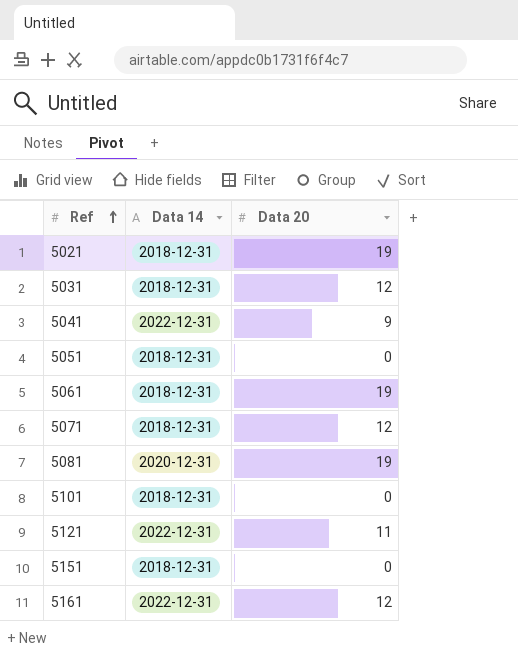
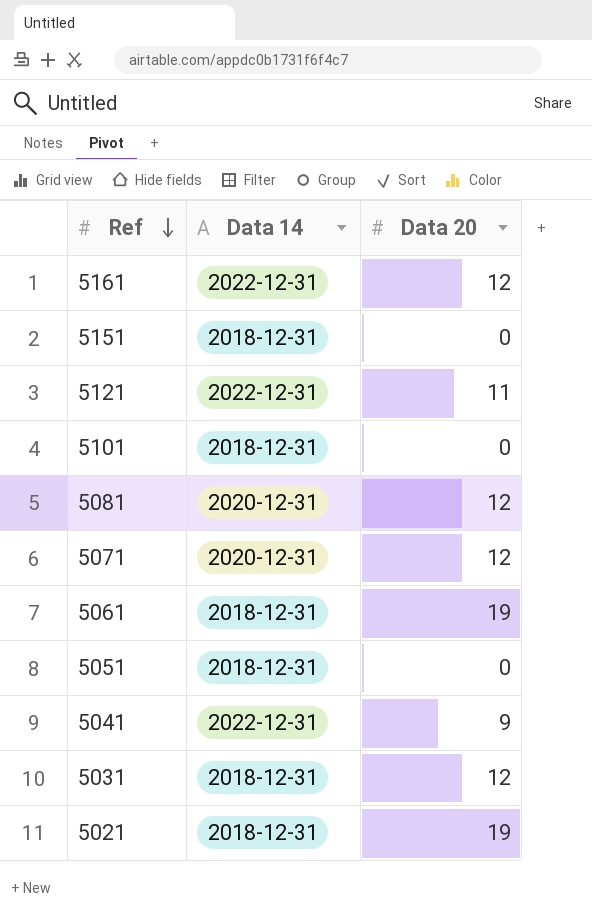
row order: Ref ascending -> Ref descending
5081 | Data 20: 19 -> 12
5071 | Data 14: 2018-12-31 -> 2020-12-31

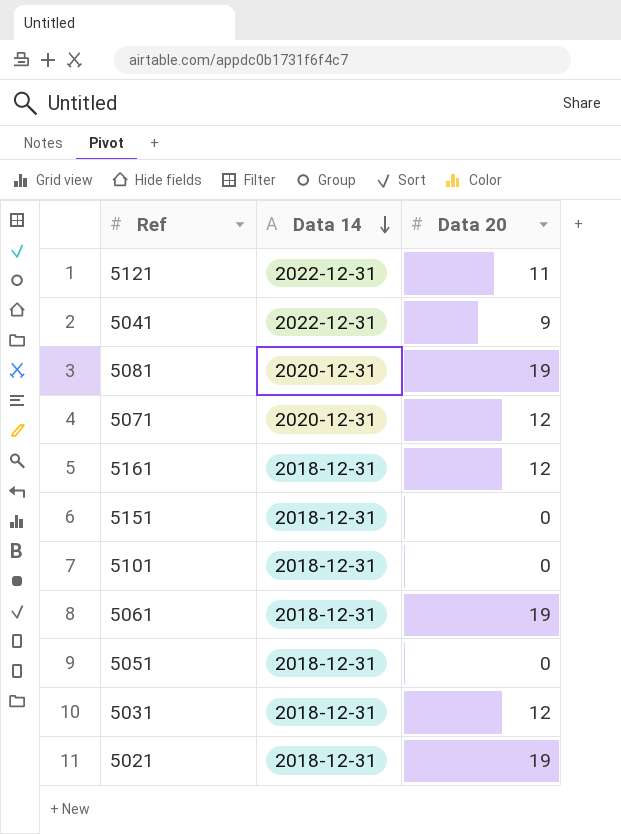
row order: Ref descending -> Data 14 descending
5081 | Data 20: 12 -> 19
5161 | Data 14: 2022-12-31 -> 2018-12-31

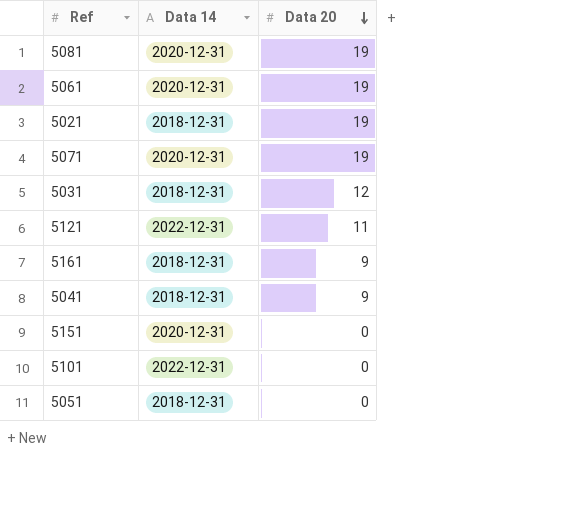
row order: Data 14 descending -> Data 20 descending
5061 | Data 14: 2018-12-31 -> 2020-12-31
5071 | Data 20: 12 -> 19
5161 | Data 20: 12 -> 9
5041 | Data 14: 2022-12-31 -> 2018-12-31
5151 | Data 14: 2018-12-31 -> 2020-12-31
5101 | Data 14: 2018-12-31 -> 2022-12-31

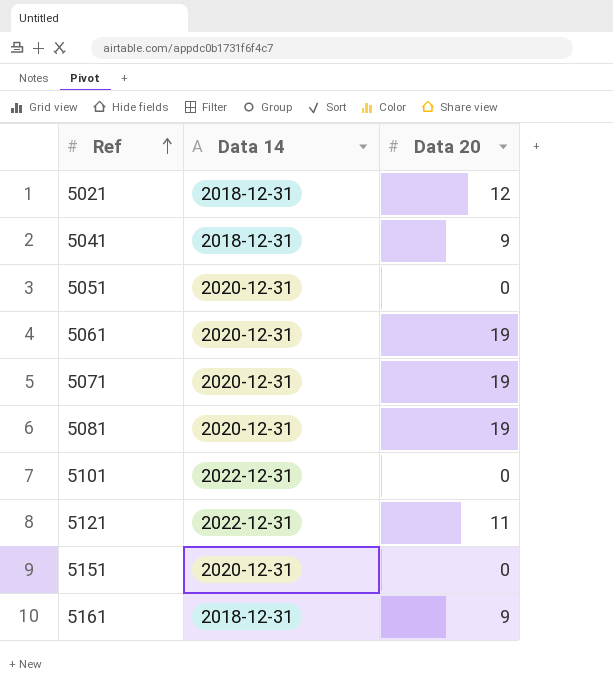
row order: Data 20 descending -> Ref ascending
row 5031: 2018-12-31 | 12 -> none
5021 | Data 20: 19 -> 12
5051 | Data 14: 2018-12-31 -> 2020-12-31

